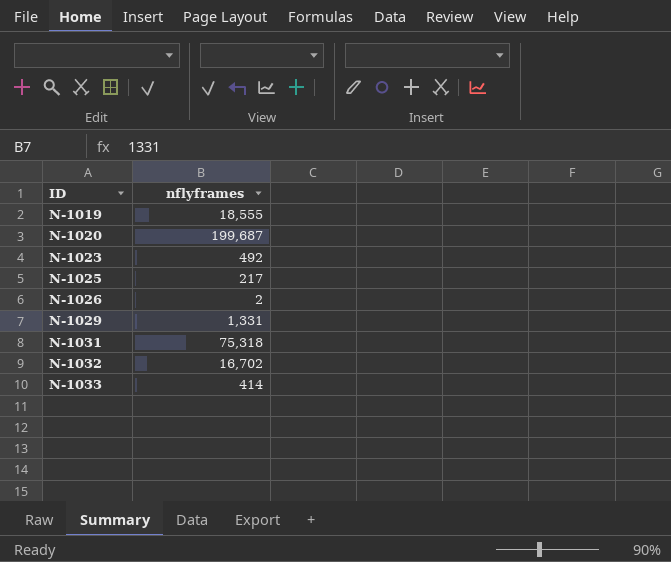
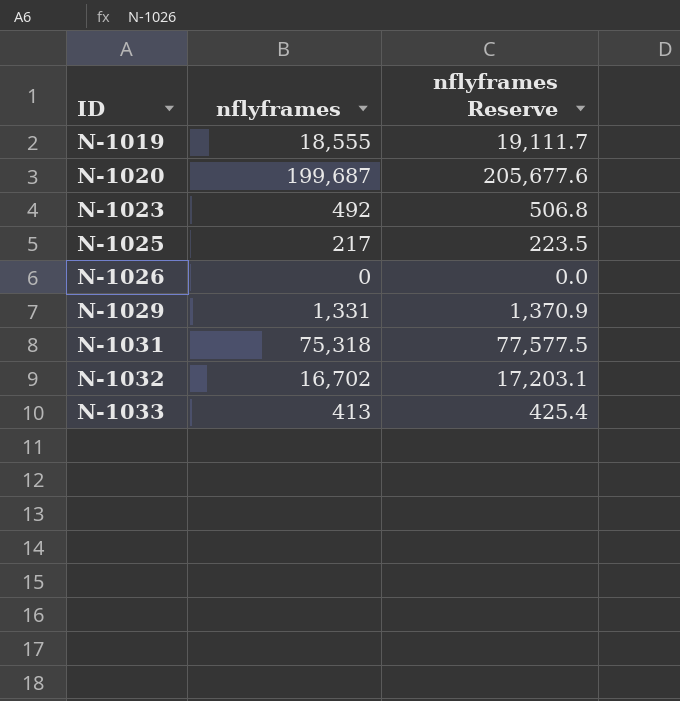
column nflyframes Reserve | formula: none -> [nflyframes] * 1.03
N-1026 | nflyframes: 2 -> 0
N-1033 | nflyframes: 414 -> 413

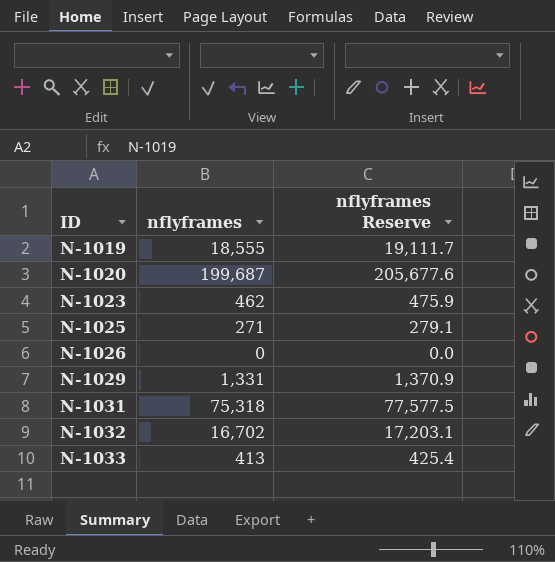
N-1023 | nflyframes: 492 -> 462
N-1023 | nflyframes Reserve: 506.8 -> 475.9
N-1025 | nflyframes: 217 -> 271
N-1025 | nflyframes Reserve: 223.5 -> 279.1

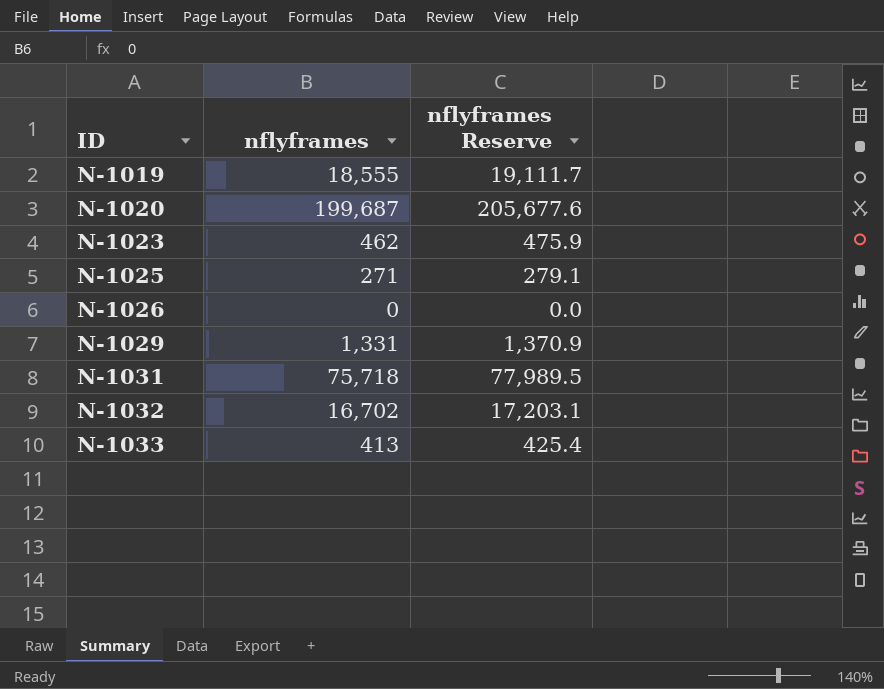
N-1031 | nflyframes: 75,318 -> 75,718
N-1031 | nflyframes Reserve: 77,577.5 -> 77,989.5

